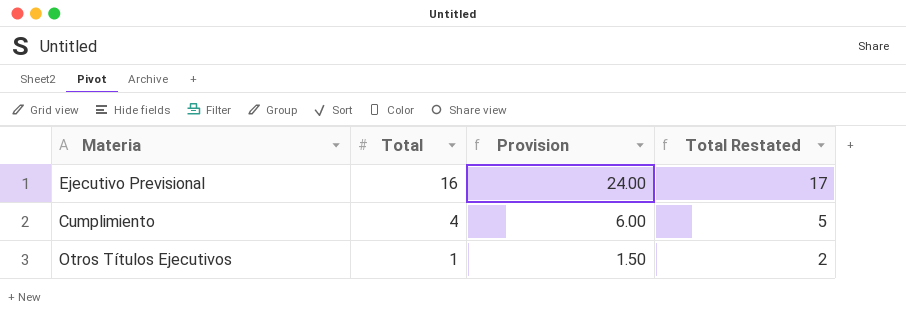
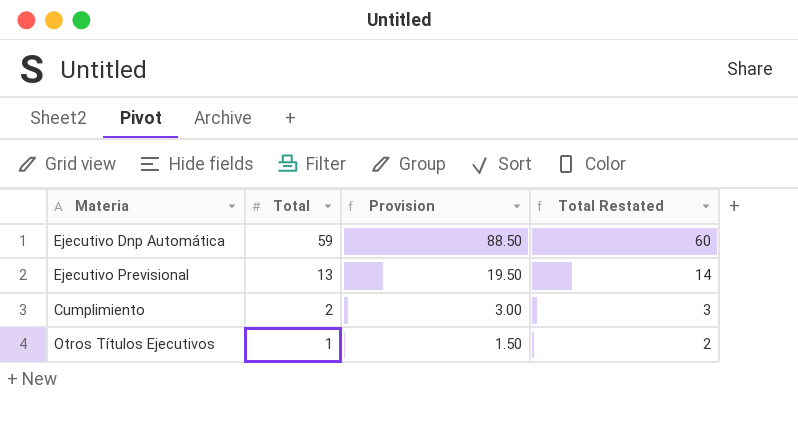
row Ejecutivo Dnp Automática: none -> 59 | 88.50 | 60
Ejecutivo Previsional | Total: 16 -> 13
Ejecutivo Previsional | Provision: 24.00 -> 19.50
Ejecutivo Previsional | Total Restated: 17 -> 14
Cumplimiento | Total: 4 -> 2
Cumplimiento | Provision: 6.00 -> 3.00
Cumplimiento | Total Restated: 5 -> 3

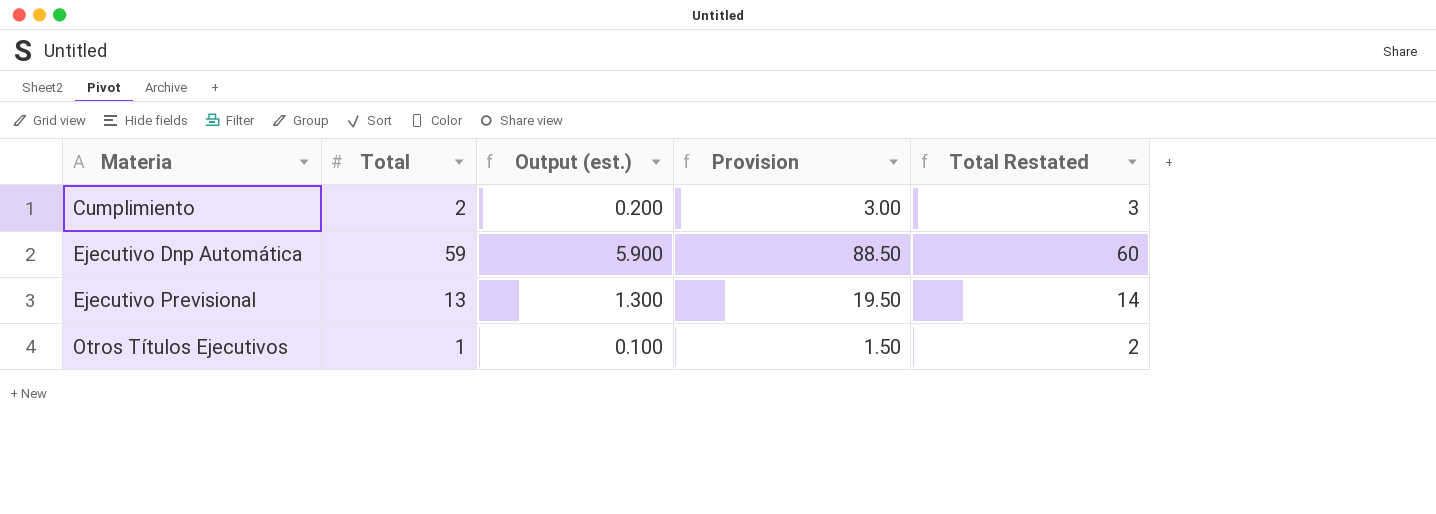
row order: Total descending -> Materia ascending
column Output (est.) | formula: none -> [Total] * 0.1

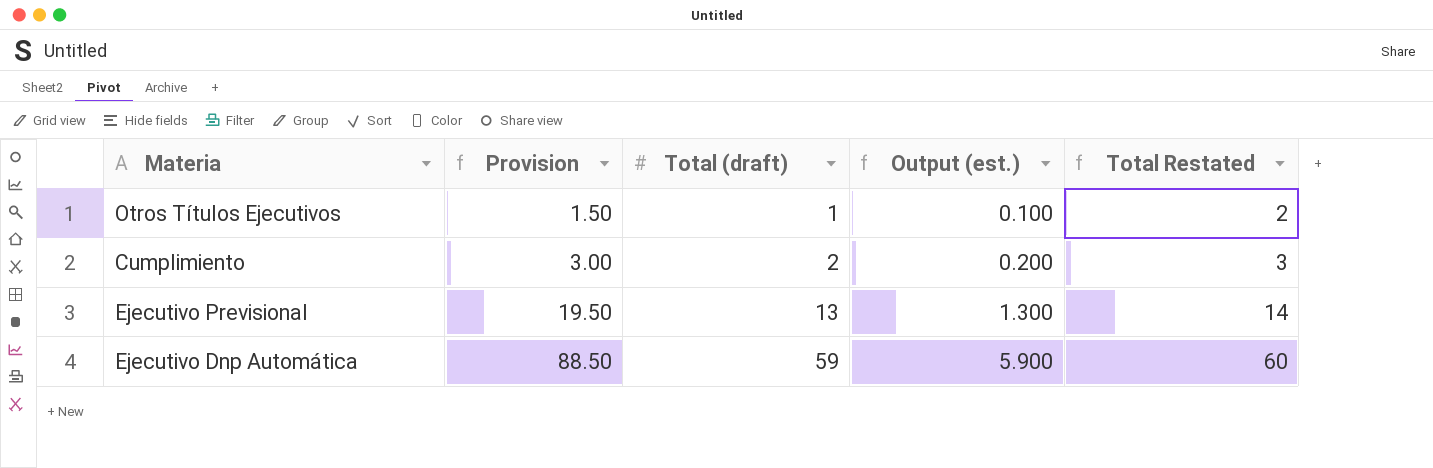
row order: Materia ascending -> Provision ascending
column Provision | position: 4 -> 2
column name: Total -> Total (draft)

